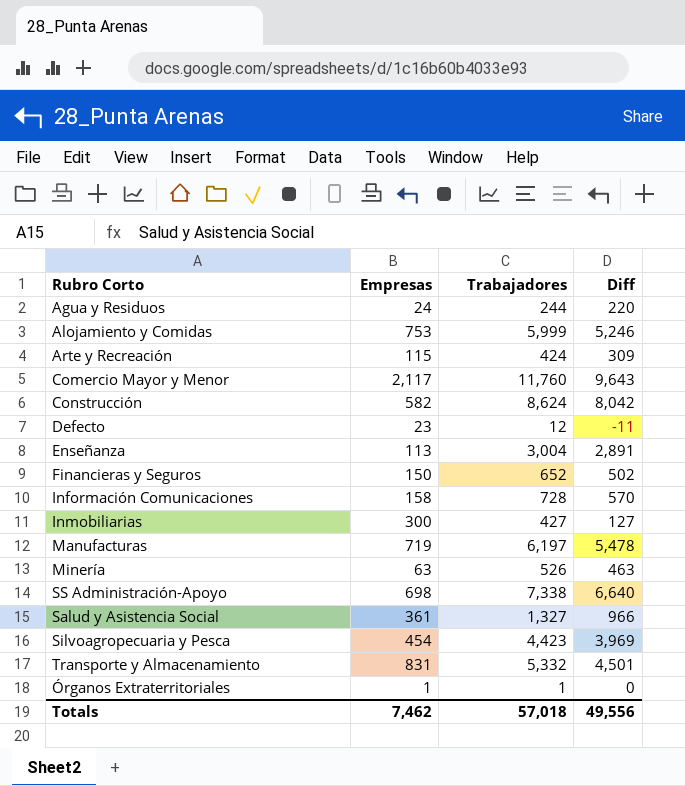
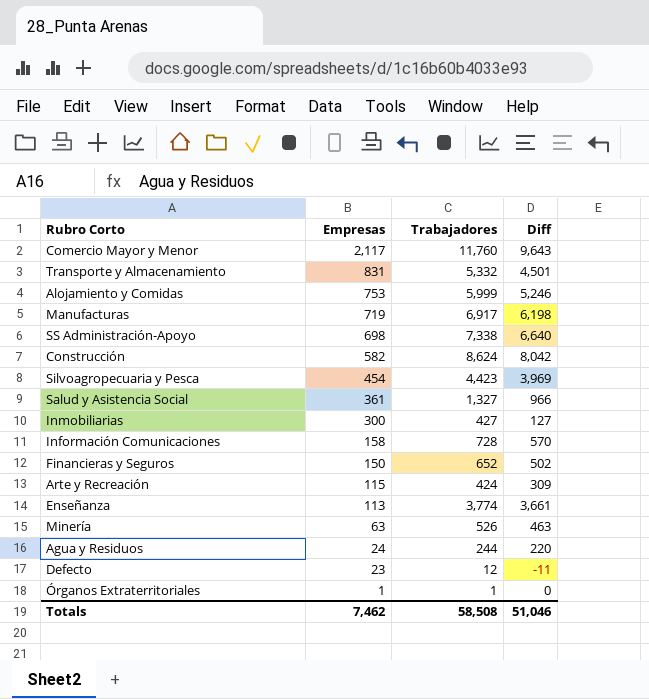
row order: none -> Empresas descending
Manufacturas | Trabajadores: 6,197 -> 6,917
Manufacturas | Diff: 5,478 -> 6,198
Enseñanza | Trabajadores: 3,004 -> 3,774
Enseñanza | Diff: 2,891 -> 3,661
Totals | Trabajadores: 57,018 -> 58,508
Totals | Diff: 49,556 -> 51,046

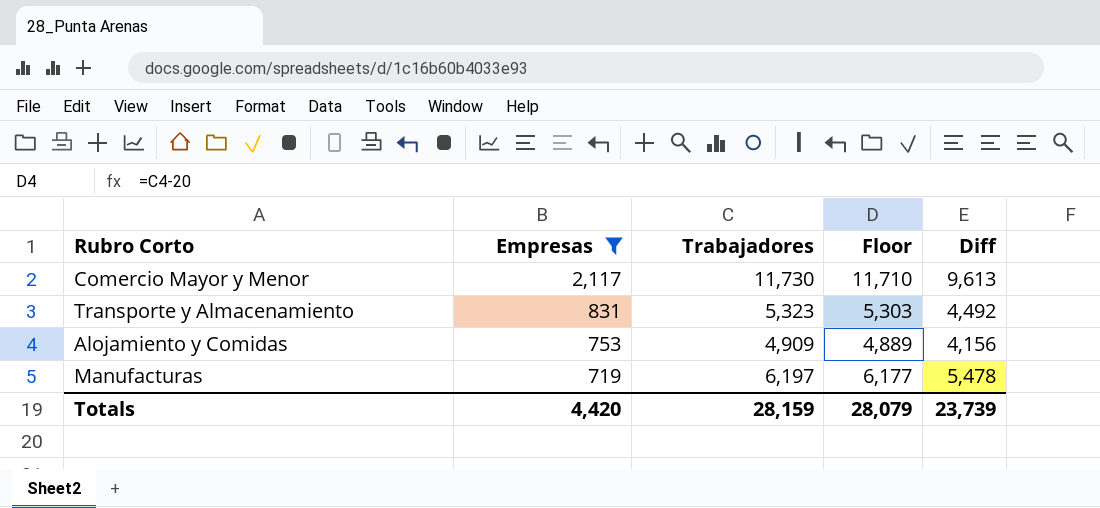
filter: none -> Empresas >= 719
column Floor | formula: none -> [Trabajadores] - 20
Comercio Mayor y Menor | Trabajadores: 11,760 -> 11,730
Comercio Mayor y Menor | Diff: 9,643 -> 9,613
Transporte y Almacenamiento | Trabajadores: 5,332 -> 5,323
Transporte y Almacenamiento | Diff: 4,501 -> 4,492
Alojamiento y Comidas | Trabajadores: 5,999 -> 4,909
Alojamiento y Comidas | Diff: 5,246 -> 4,156
Manufacturas | Trabajadores: 6,917 -> 6,197
Manufacturas | Diff: 6,198 -> 5,478
Totals | Empresas: 7,462 -> 4,420
Totals | Trabajadores: 58,508 -> 28,159
Totals | Diff: 51,046 -> 23,739

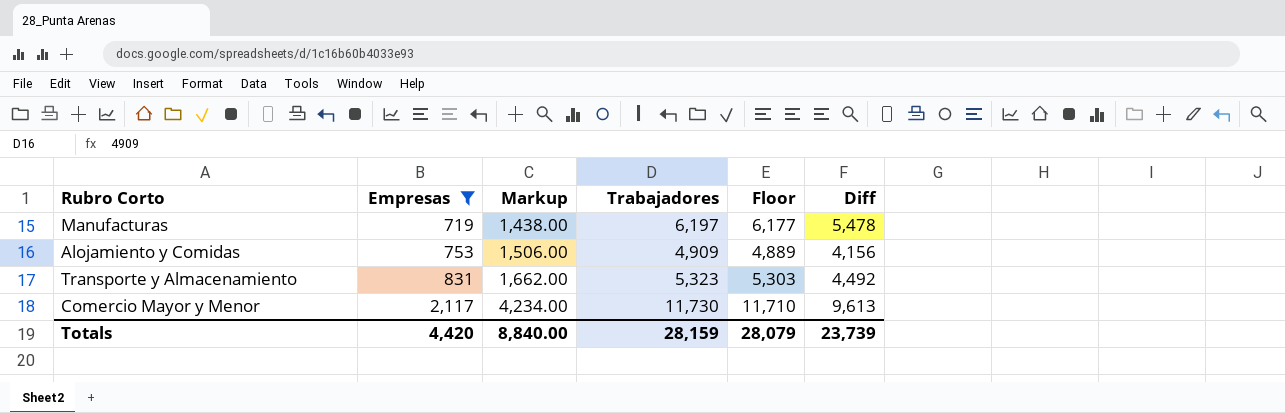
row order: Empresas descending -> Empresas ascending
column Markup | formula: none -> [Empresas] * 2

